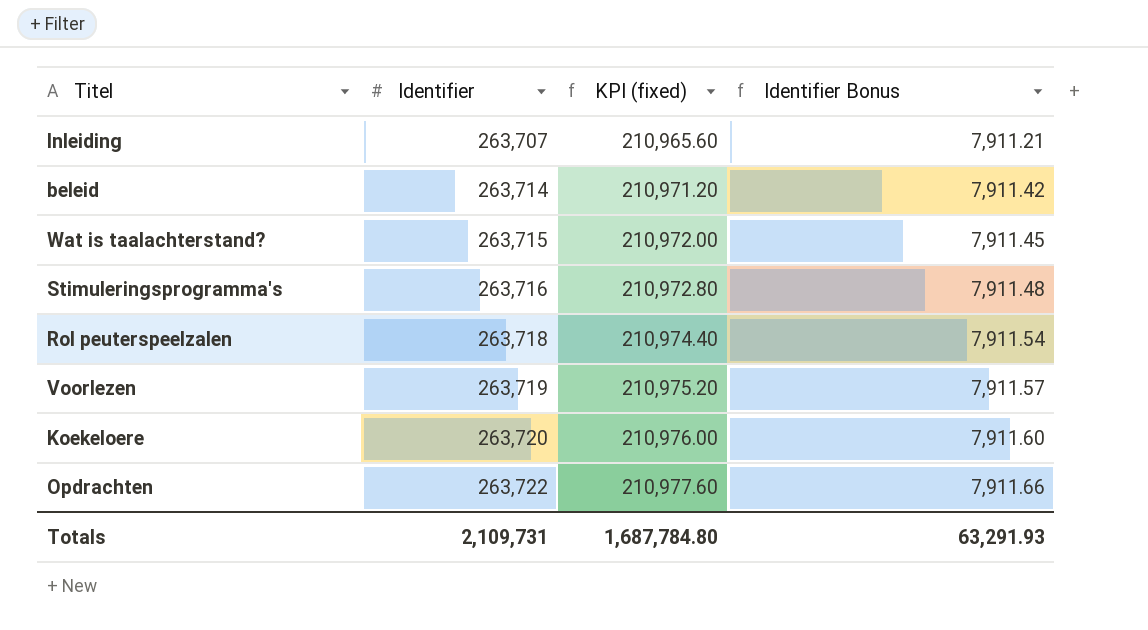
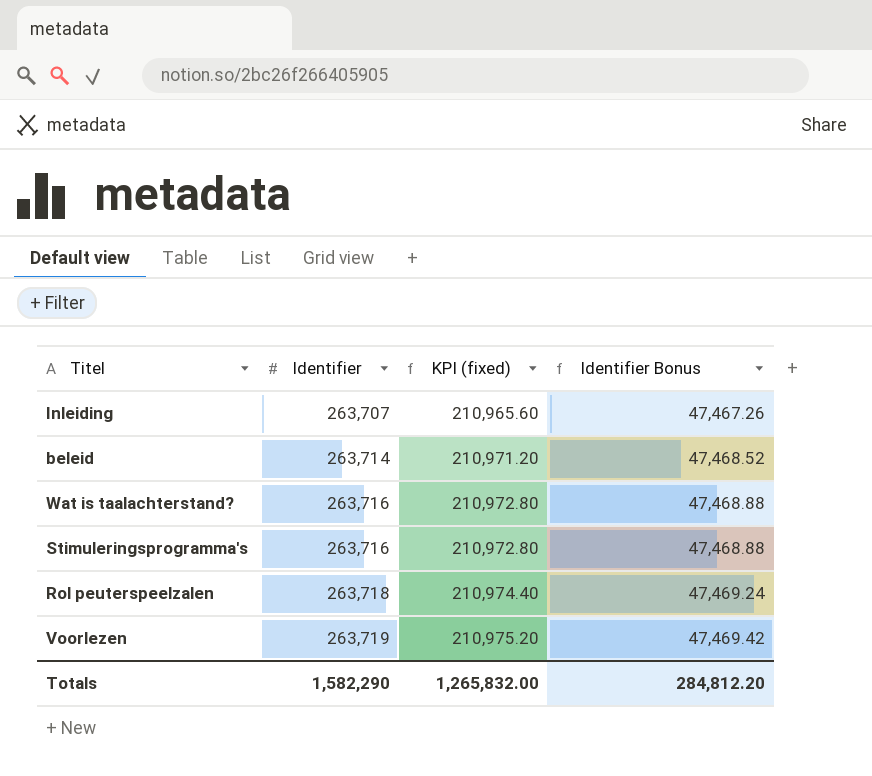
column Identifier Bonus | formula: [Identifier] * 0.03 -> [Identifier] * 0.18
row Koekeloere: 263,720 | 210,976.00 | 7,911.60 -> none
row Opdrachten: 263,722 | 210,977.60 | 7,911.66 -> none
Wat is taalachterstand? | Identifier: 263,715 -> 263,716
Wat is taalachterstand? | KPI (fixed): 210,972.00 -> 210,972.80
Totals | Identifier: 2,109,731 -> 1,582,290
Totals | KPI (fixed): 1,687,784.80 -> 1,265,832.00
Totals | Identifier Bonus: 63,291.93 -> 284,812.20

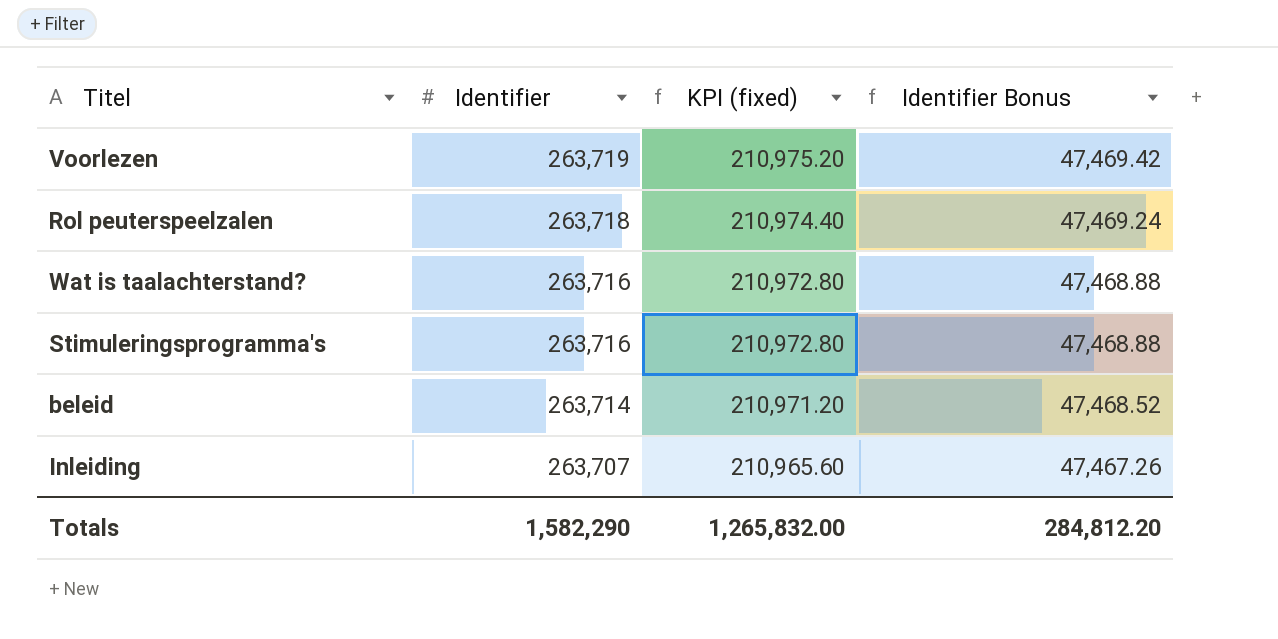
row order: Identifier ascending -> Identifier descending

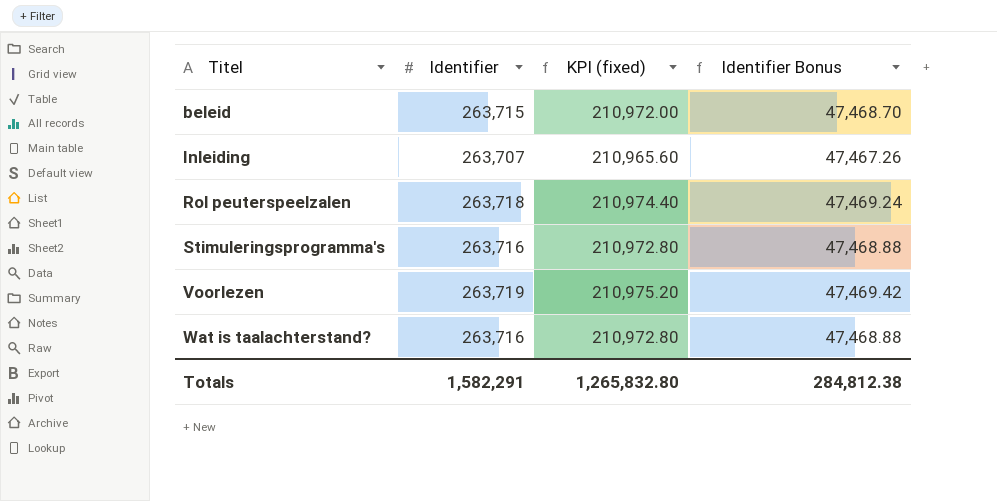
row order: Identifier descending -> Titel ascending
beleid | Identifier: 263,714 -> 263,715
beleid | KPI (fixed): 210,971.20 -> 210,972.00
beleid | Identifier Bonus: 47,468.52 -> 47,468.70
Totals | Identifier: 1,582,290 -> 1,582,291
Totals | KPI (fixed): 1,265,832.00 -> 1,265,832.80
Totals | Identifier Bonus: 284,812.20 -> 284,812.38

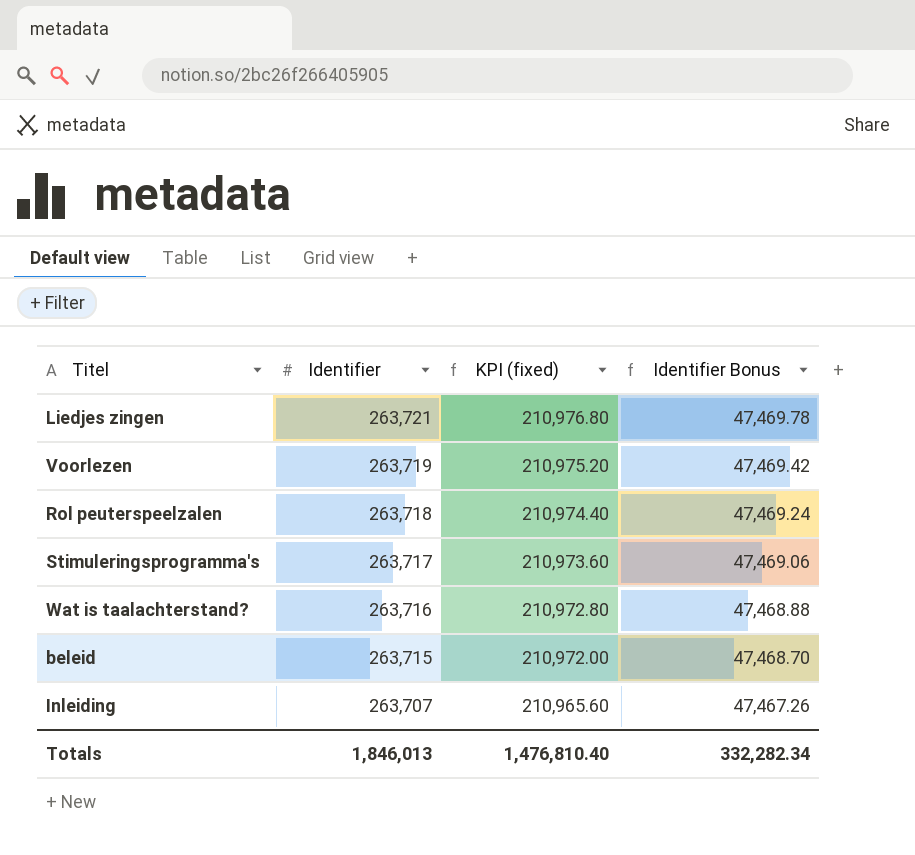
row order: Titel ascending -> Identifier descending
row Liedjes zingen: none -> 263,721 | 210,976.80 | 47,469.78
Stimuleringsprogramma's | Identifier: 263,716 -> 263,717
Stimuleringsprogramma's | KPI (fixed): 210,972.80 -> 210,973.60
Stimuleringsprogramma's | Identifier Bonus: 47,468.88 -> 47,469.06
Totals | Identifier: 1,582,291 -> 1,846,013
Totals | KPI (fixed): 1,265,832.80 -> 1,476,810.40
Totals | Identifier Bonus: 284,812.38 -> 332,282.34

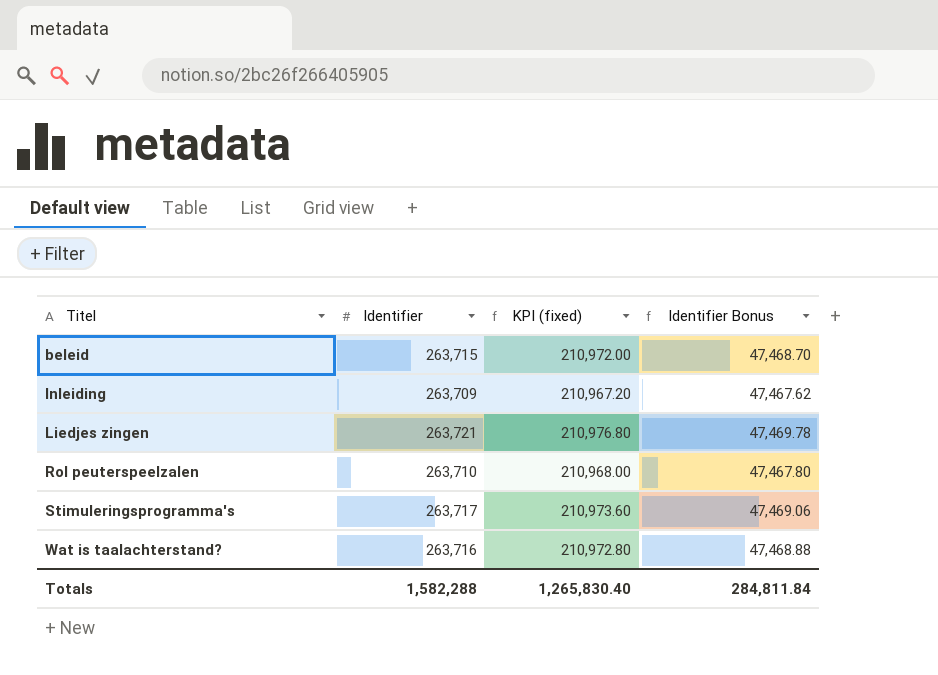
row order: Identifier descending -> Titel ascending
row Voorlezen: 263,719 | 210,975.20 | 47,469.42 -> none
Inleiding | Identifier: 263,707 -> 263,709
Inleiding | KPI (fixed): 210,965.60 -> 210,967.20
Inleiding | Identifier Bonus: 47,467.26 -> 47,467.62
Rol peuterspeelzalen | Identifier: 263,718 -> 263,710
Rol peuterspeelzalen | KPI (fixed): 210,974.40 -> 210,968.00
Rol peuterspeelzalen | Identifier Bonus: 47,469.24 -> 47,467.80
Totals | Identifier: 1,846,013 -> 1,582,288
Totals | KPI (fixed): 1,476,810.40 -> 1,265,830.40
Totals | Identifier Bonus: 332,282.34 -> 284,811.84

